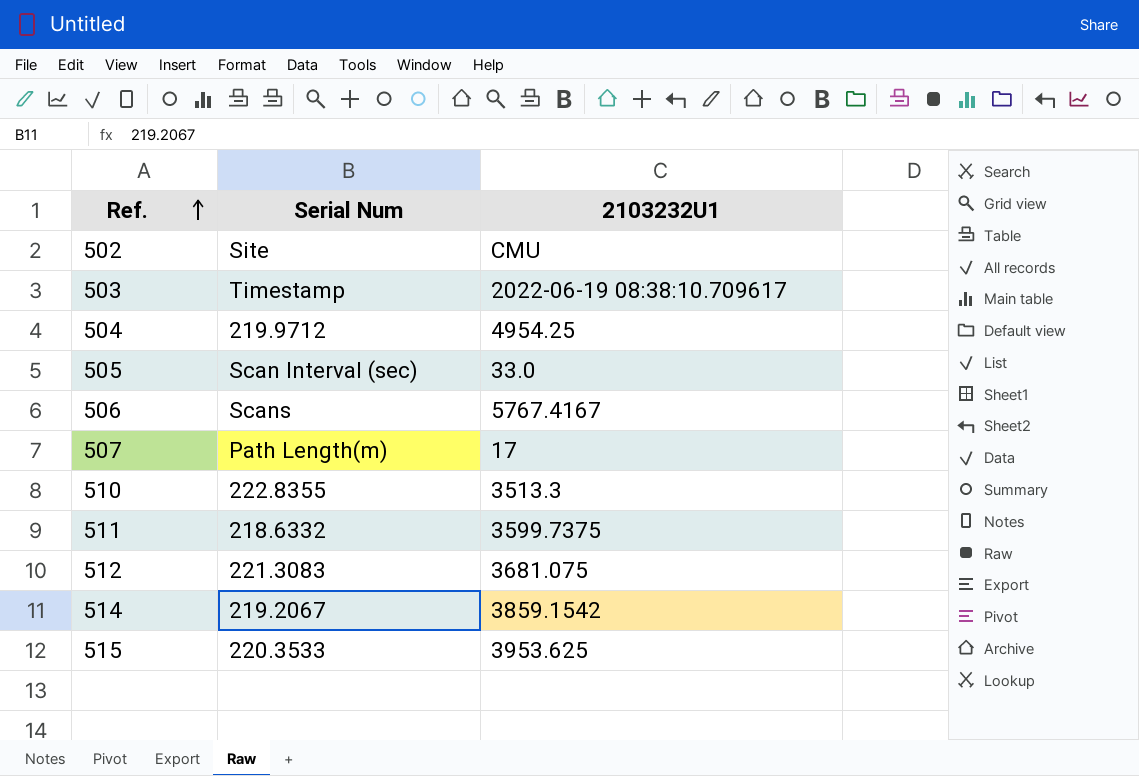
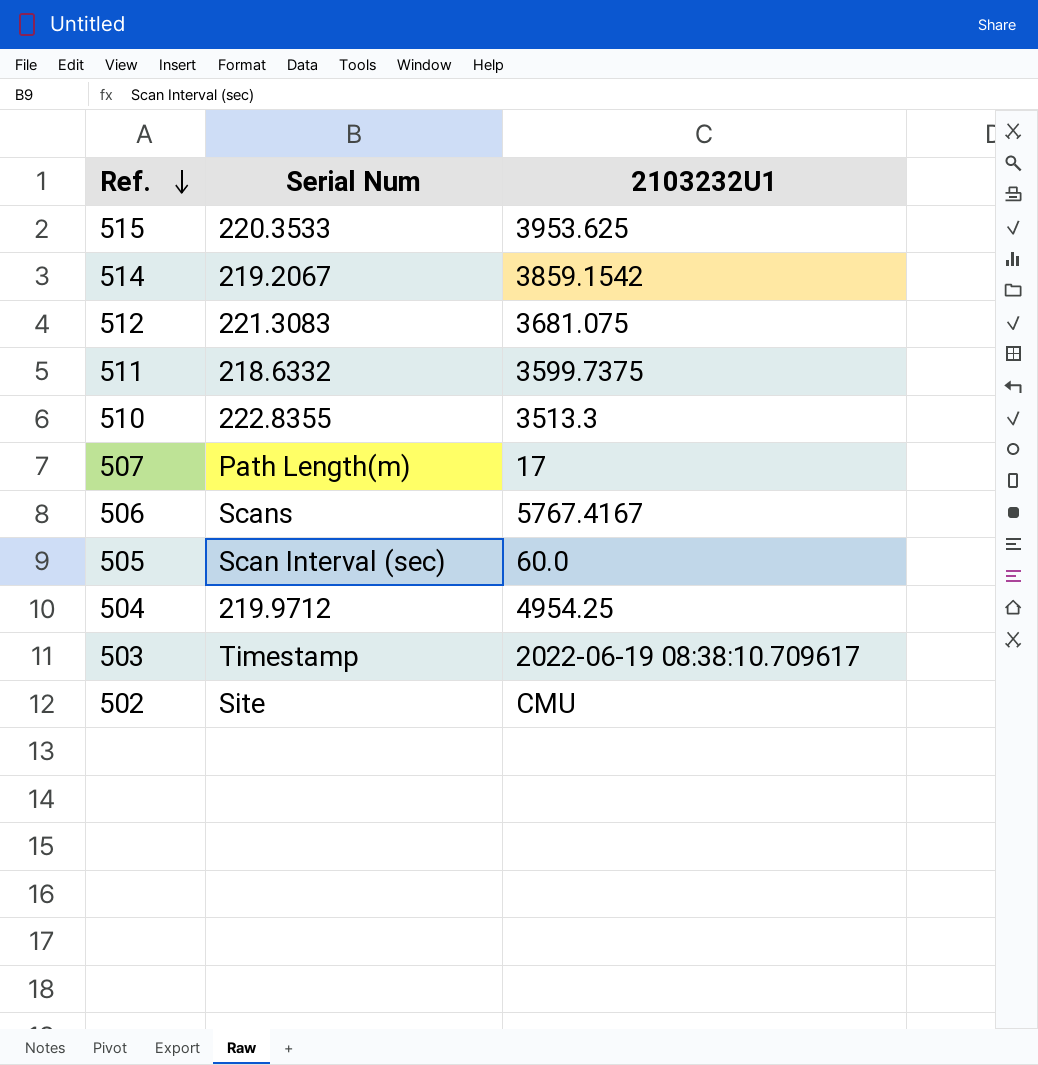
row order: Ref. ascending -> Ref. descending
505 | 2103232U1: 33.0 -> 60.0

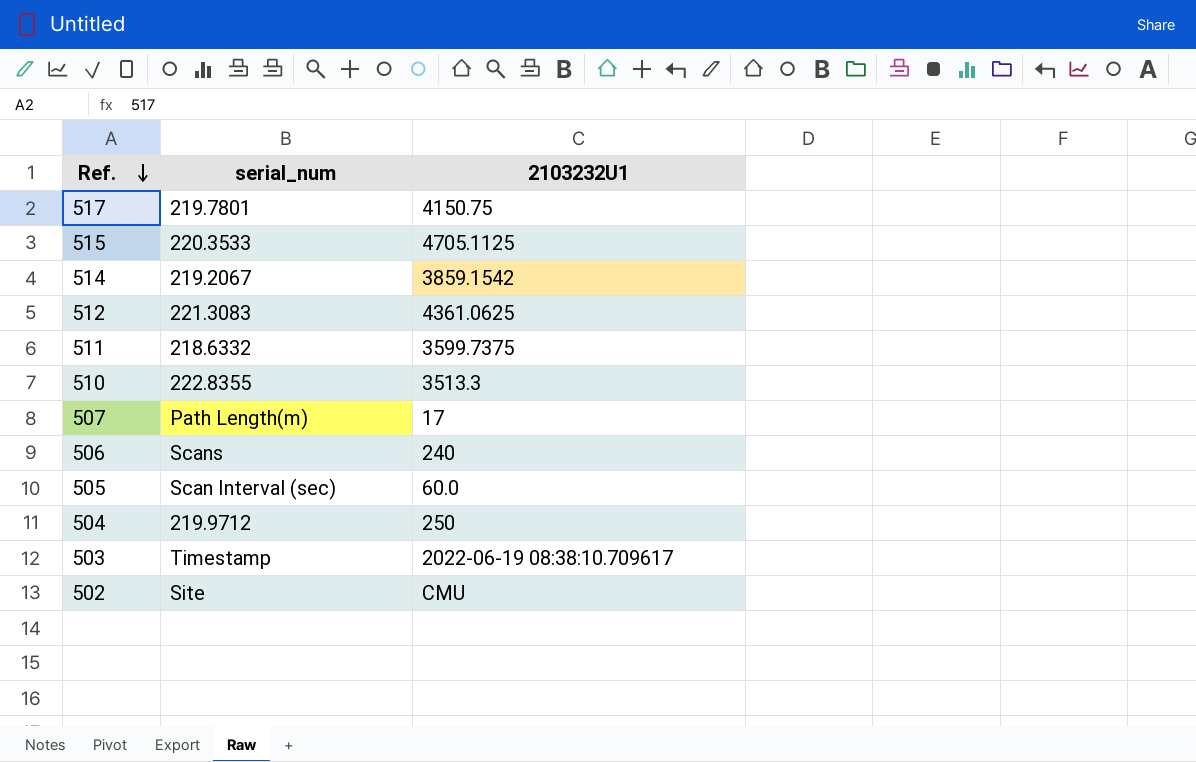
column name: Serial Num -> serial_num
row 517: none -> 219.7801 | 4150.75
515 | 2103232U1: 3953.625 -> 4705.1125
512 | 2103232U1: 3681.075 -> 4361.0625
506 | 2103232U1: 5767.4167 -> 240
504 | 2103232U1: 4954.25 -> 250

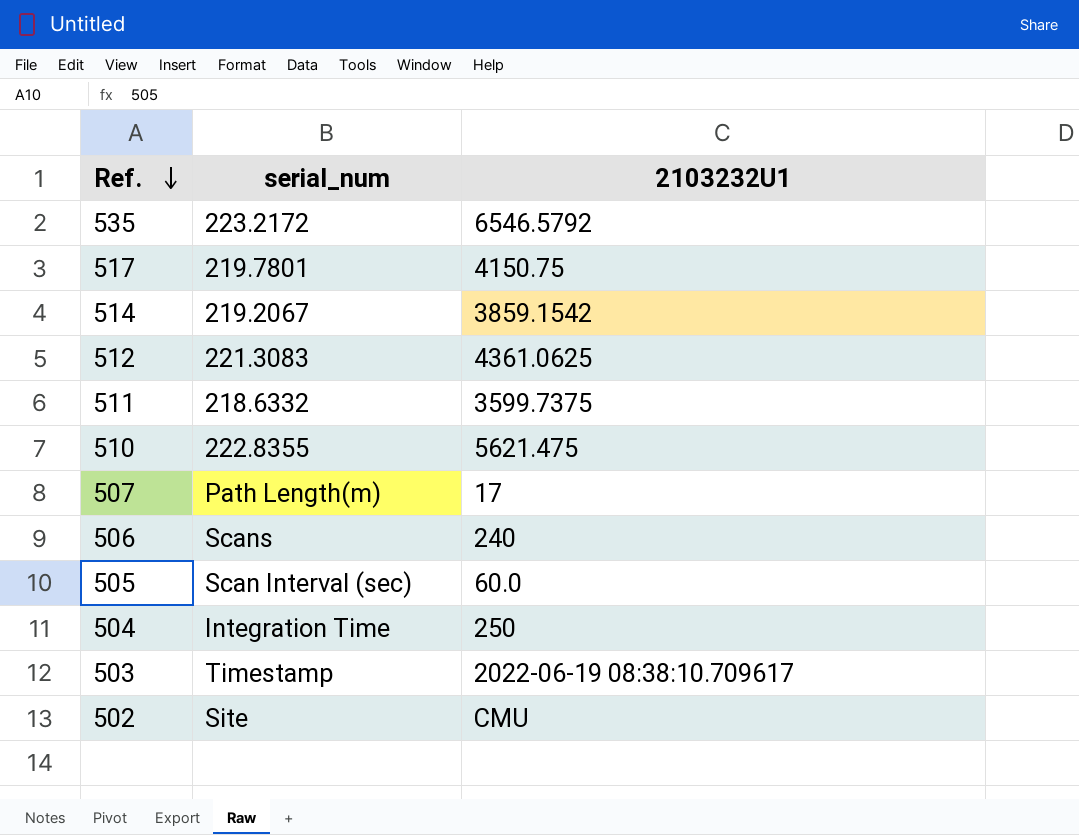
row 515: 220.3533 | 4705.1125 -> none
row 535: none -> 223.2172 | 6546.5792
510 | 2103232U1: 3513.3 -> 5621.475
504 | serial_num: 219.9712 -> Integration Time

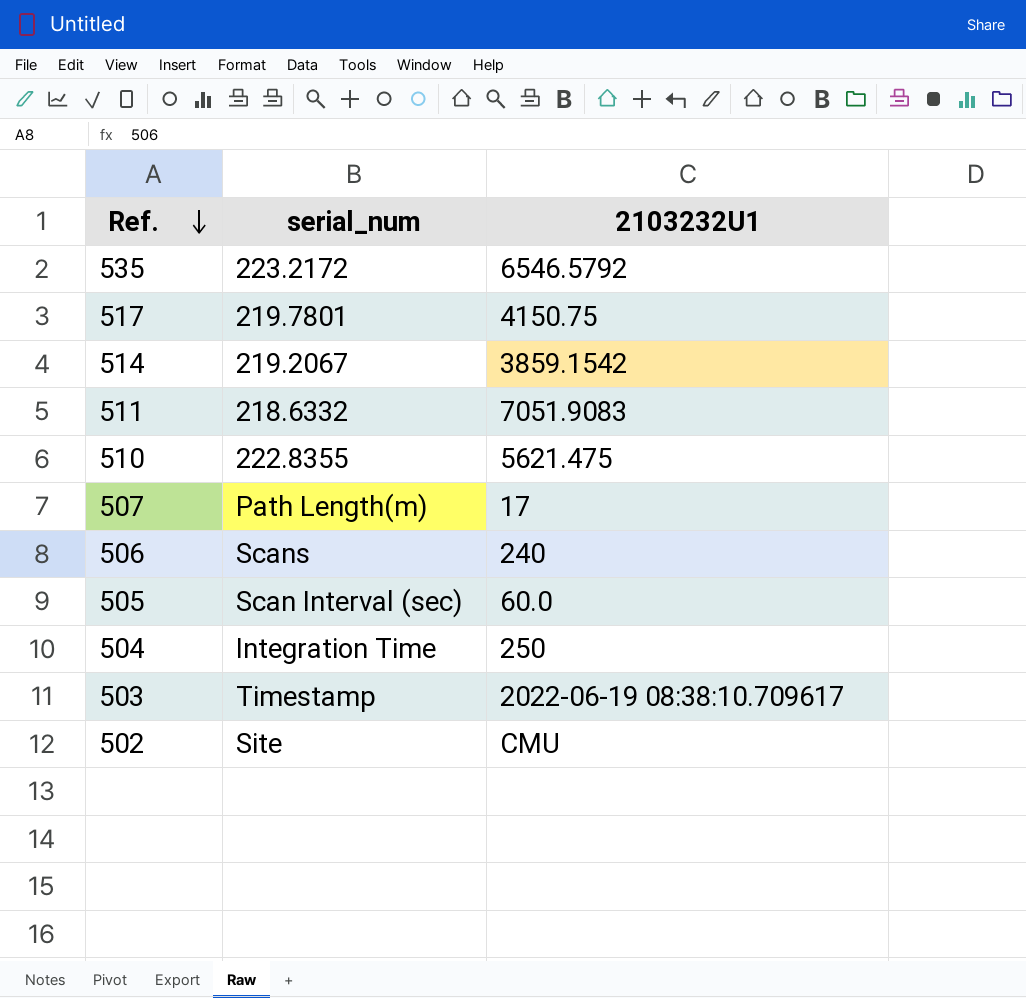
row 512: 221.3083 | 4361.0625 -> none
511 | 2103232U1: 3599.7375 -> 7051.9083

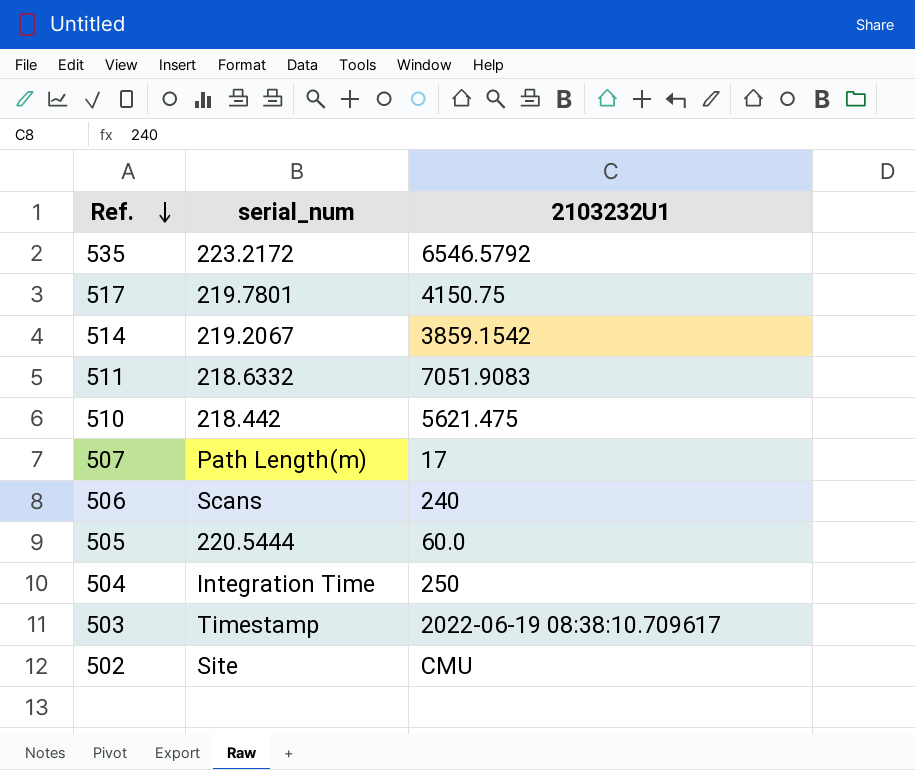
510 | serial_num: 222.8355 -> 218.442
505 | serial_num: Scan Interval (sec) -> 220.5444

